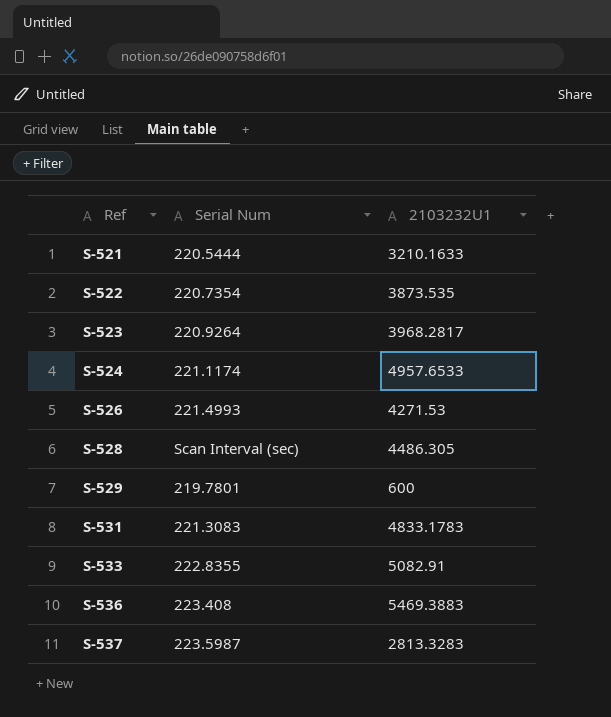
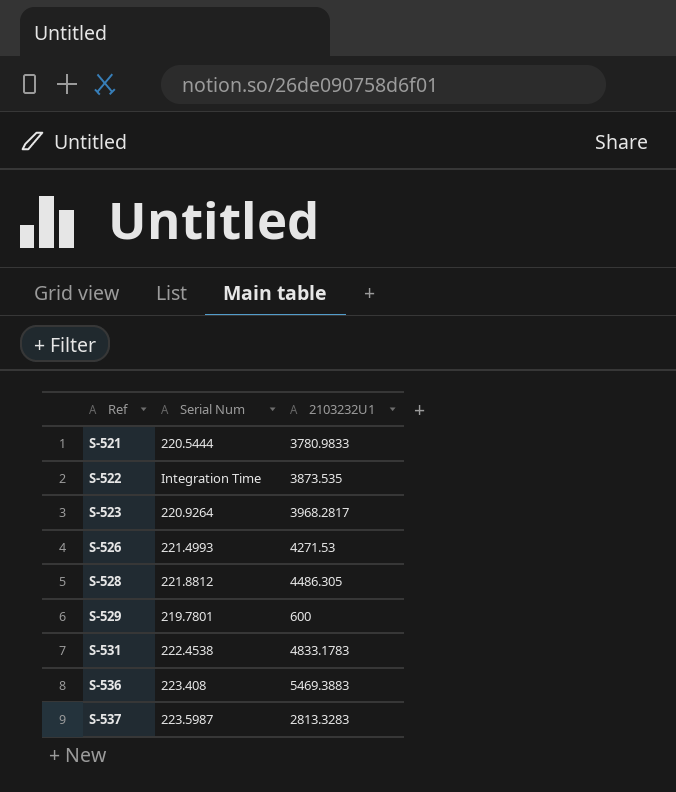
row S-524: 221.1174 | 4957.6533 -> none
row S-533: 222.8355 | 5082.91 -> none
S-521 | 2103232U1: 3210.1633 -> 3780.9833
S-522 | Serial Num: 220.7354 -> Integration Time
S-528 | Serial Num: Scan Interval (sec) -> 221.8812
S-531 | Serial Num: 221.3083 -> 222.4538

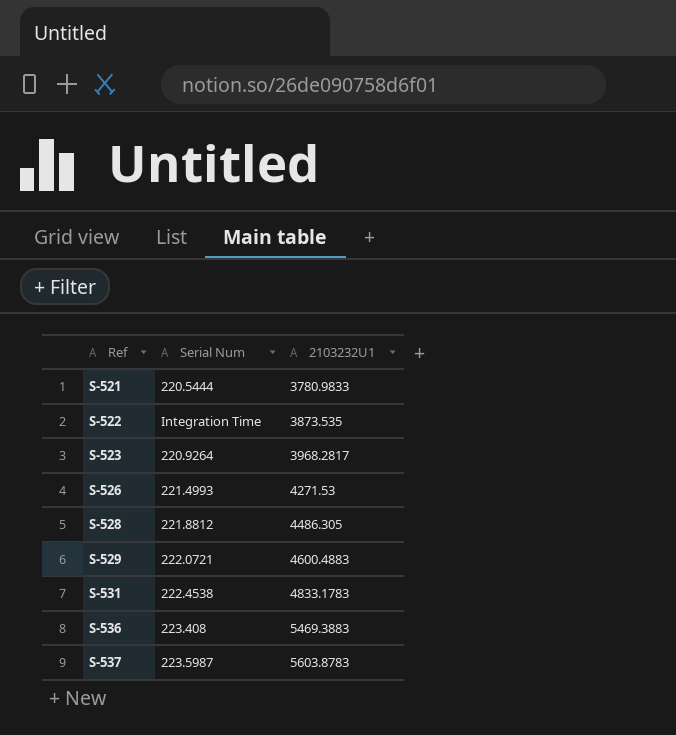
S-529 | Serial Num: 219.7801 -> 222.0721
S-529 | 2103232U1: 600 -> 4600.4883
S-537 | 2103232U1: 2813.3283 -> 5603.8783

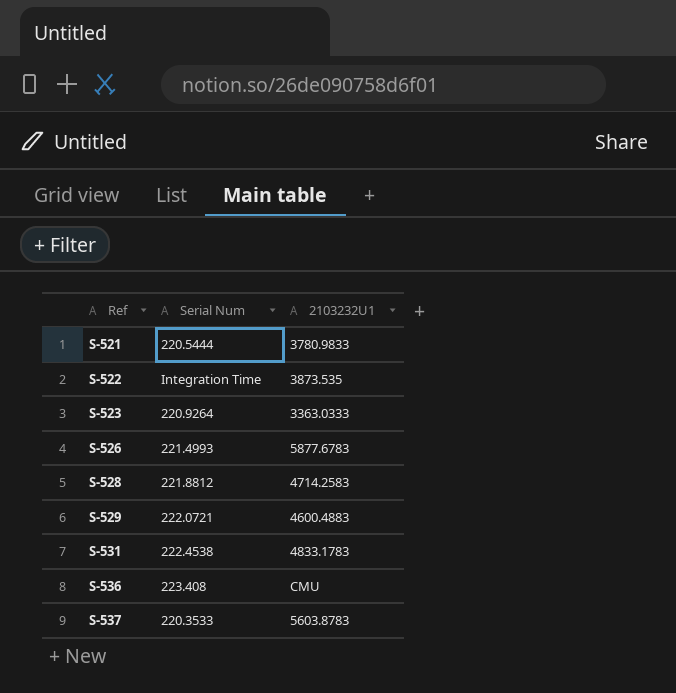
S-523 | 2103232U1: 3968.2817 -> 3363.0333
S-526 | 2103232U1: 4271.53 -> 5877.6783
S-528 | 2103232U1: 4486.305 -> 4714.2583
S-536 | 2103232U1: 5469.3883 -> CMU
S-537 | Serial Num: 223.5987 -> 220.3533

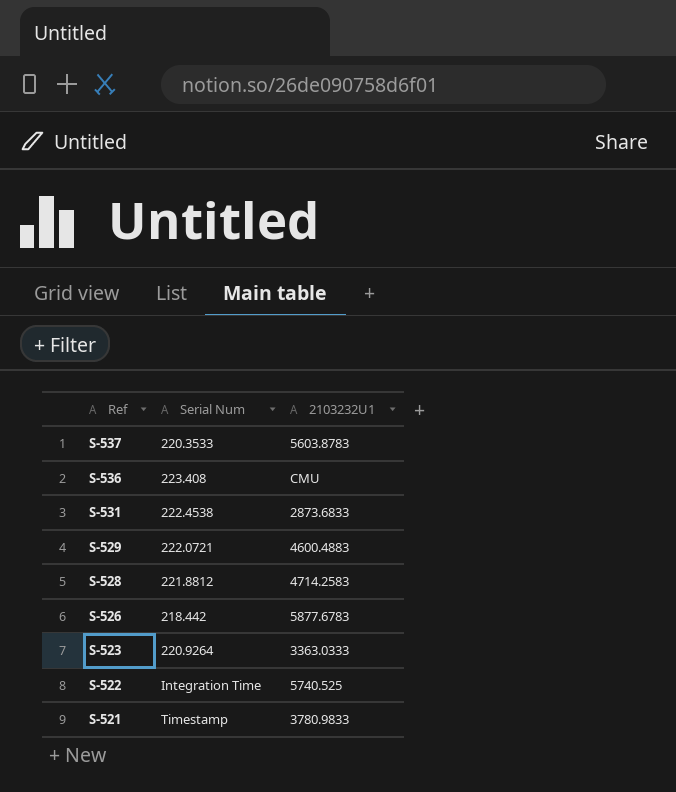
row order: Ref ascending -> Ref descending
S-531 | 2103232U1: 4833.1783 -> 2873.6833
S-526 | Serial Num: 221.4993 -> 218.442
S-522 | 2103232U1: 3873.535 -> 5740.525
S-521 | Serial Num: 220.5444 -> Timestamp

